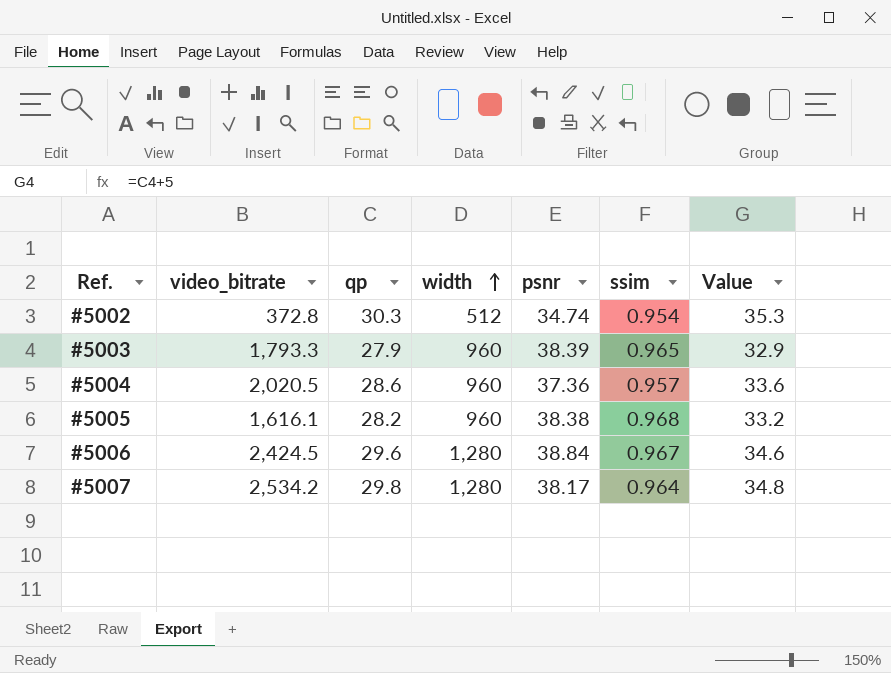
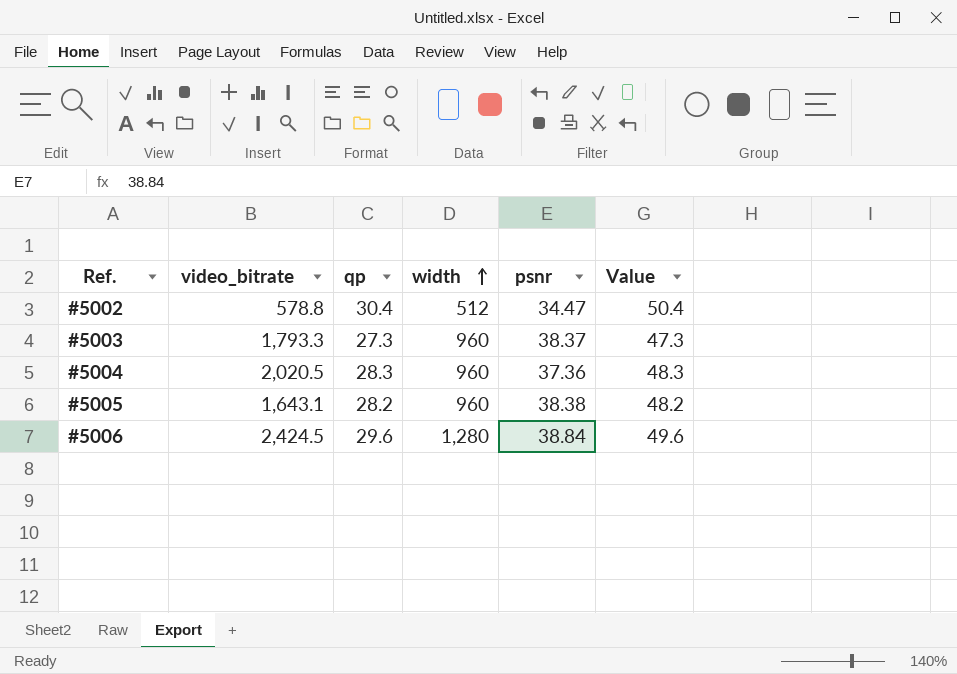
column ssim | position: 6 -> none
column Value | formula: [qp] + 5 -> [qp] + 20
row #5007: 2,534.2 | 29.8 | 1,280 | 38.17 | 0.964 | 34.8 -> none
#5002 | video_bitrate: 372.8 -> 578.8
#5002 | qp: 30.3 -> 30.4
#5002 | psnr: 34.74 -> 34.47
#5003 | qp: 27.9 -> 27.3
#5003 | psnr: 38.39 -> 38.37
#5004 | qp: 28.6 -> 28.3
#5005 | video_bitrate: 1,616.1 -> 1,643.1

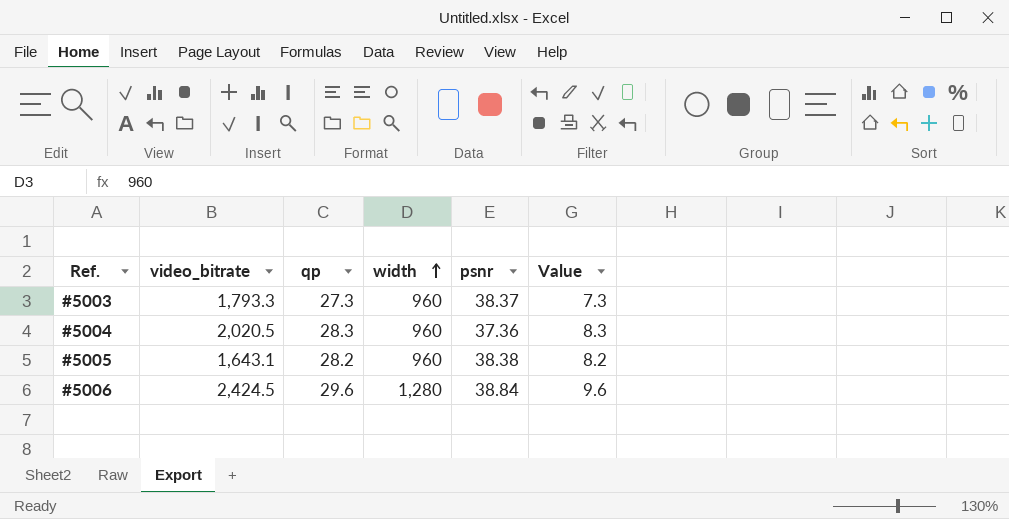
column Value | formula: [qp] + 20 -> [qp] - 20
row #5002: 578.8 | 30.4 | 512 | 34.47 | 50.4 -> none

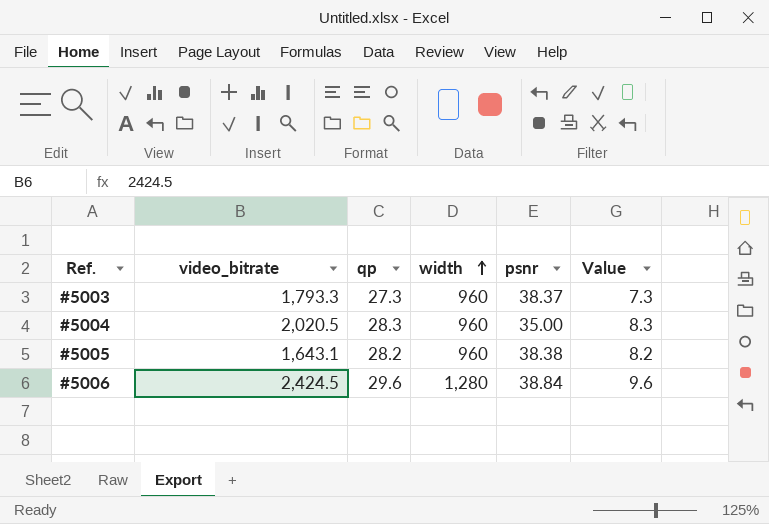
#5004 | psnr: 37.36 -> 35.00

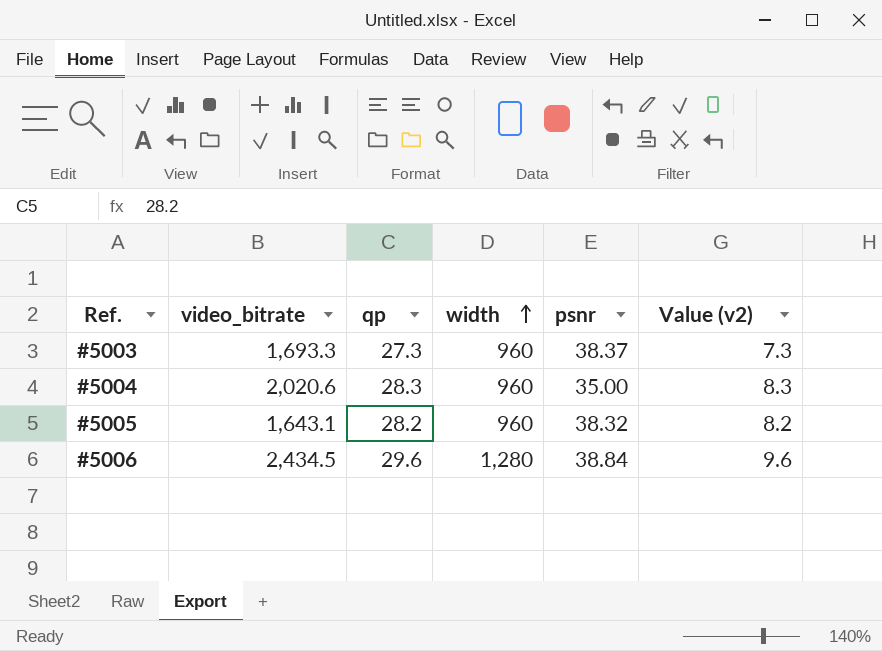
column name: Value -> Value (v2)
#5003 | video_bitrate: 1,793.3 -> 1,693.3
#5004 | video_bitrate: 2,020.5 -> 2,020.6
#5005 | psnr: 38.38 -> 38.32
#5006 | video_bitrate: 2,424.5 -> 2,434.5

